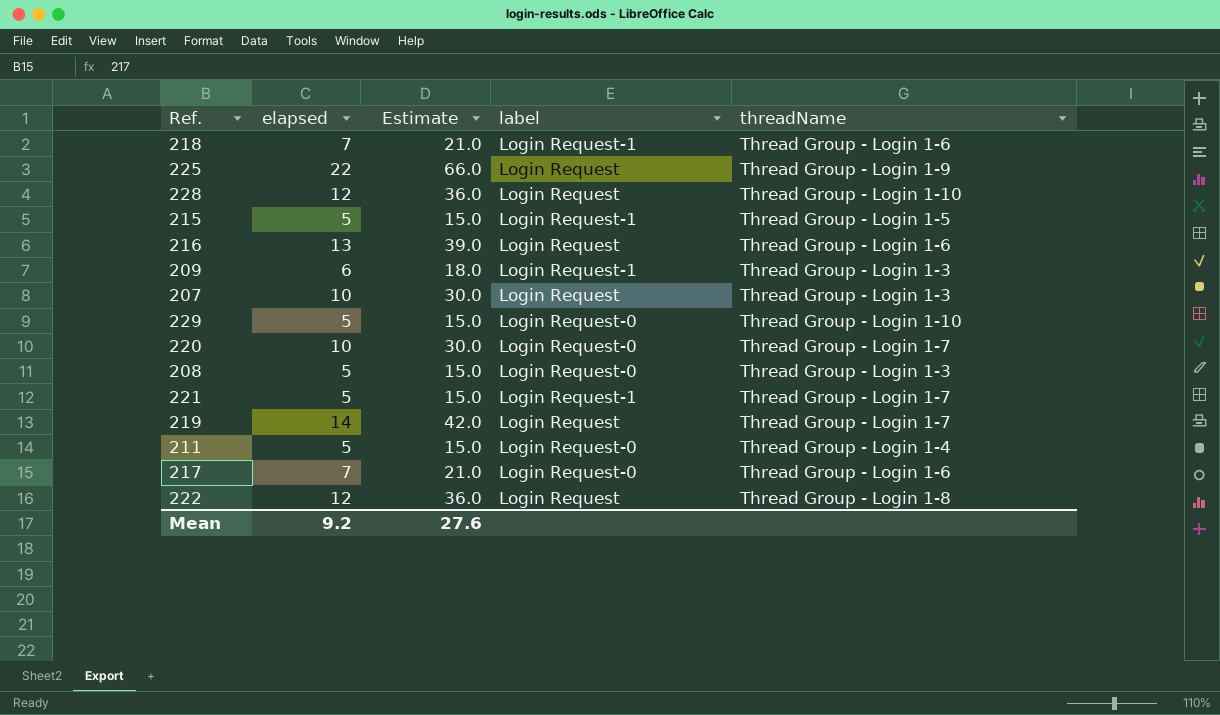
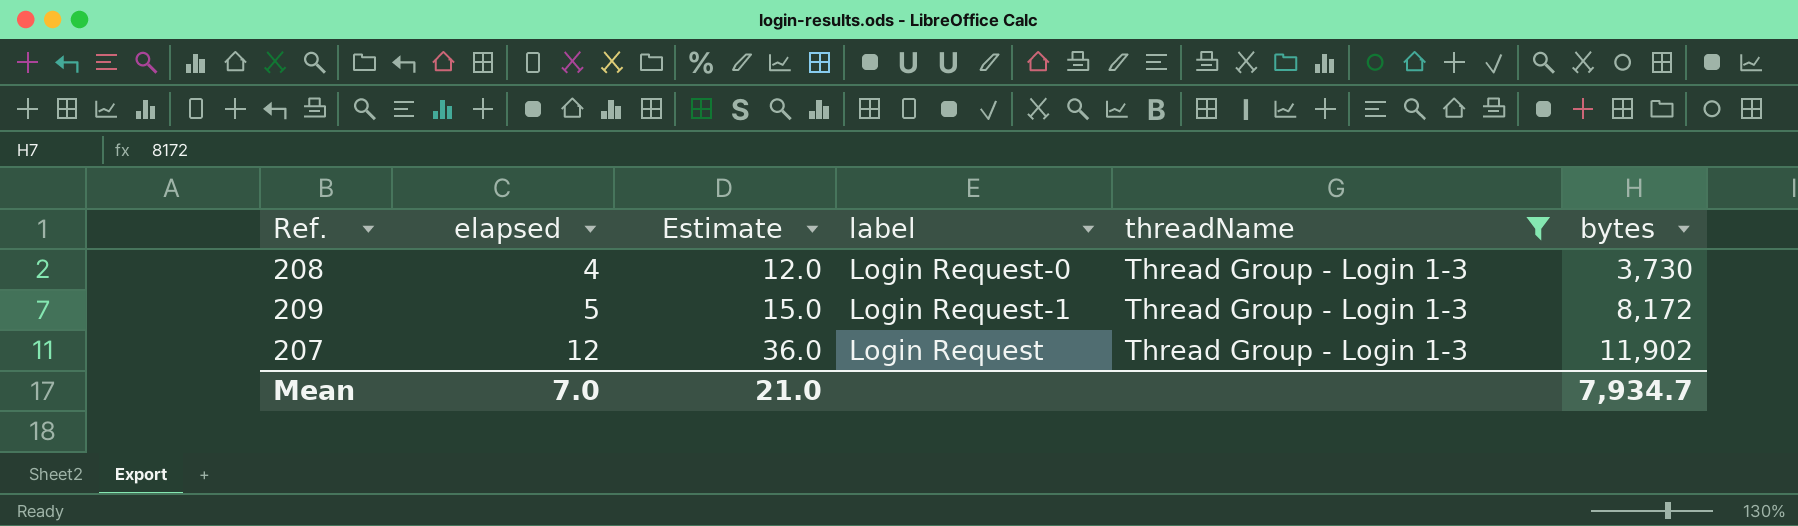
filter: none -> threadName = Thread Group - Login 1-3
row order: none -> elapsed ascending
column bytes | position: none -> 6
208 | elapsed: 5 -> 4
208 | Estimate: 15.0 -> 12.0
209 | elapsed: 6 -> 5
209 | Estimate: 18.0 -> 15.0
207 | elapsed: 10 -> 12
207 | Estimate: 30.0 -> 36.0
Mean | elapsed: 9.2 -> 7.0
Mean | Estimate: 27.6 -> 21.0

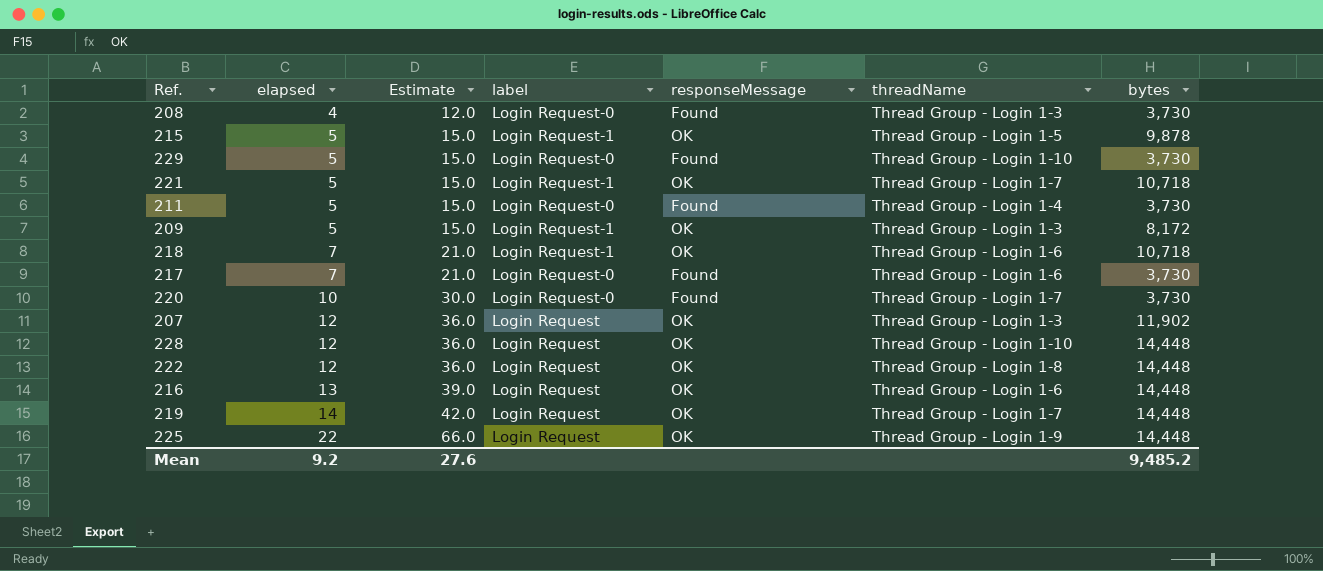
filter: threadName = Thread Group - Login 1-3 -> none
column responseMessage | position: none -> 5
Mean | elapsed: 7.0 -> 9.2
Mean | Estimate: 21.0 -> 27.6
Mean | bytes: 7,934.7 -> 9,485.2

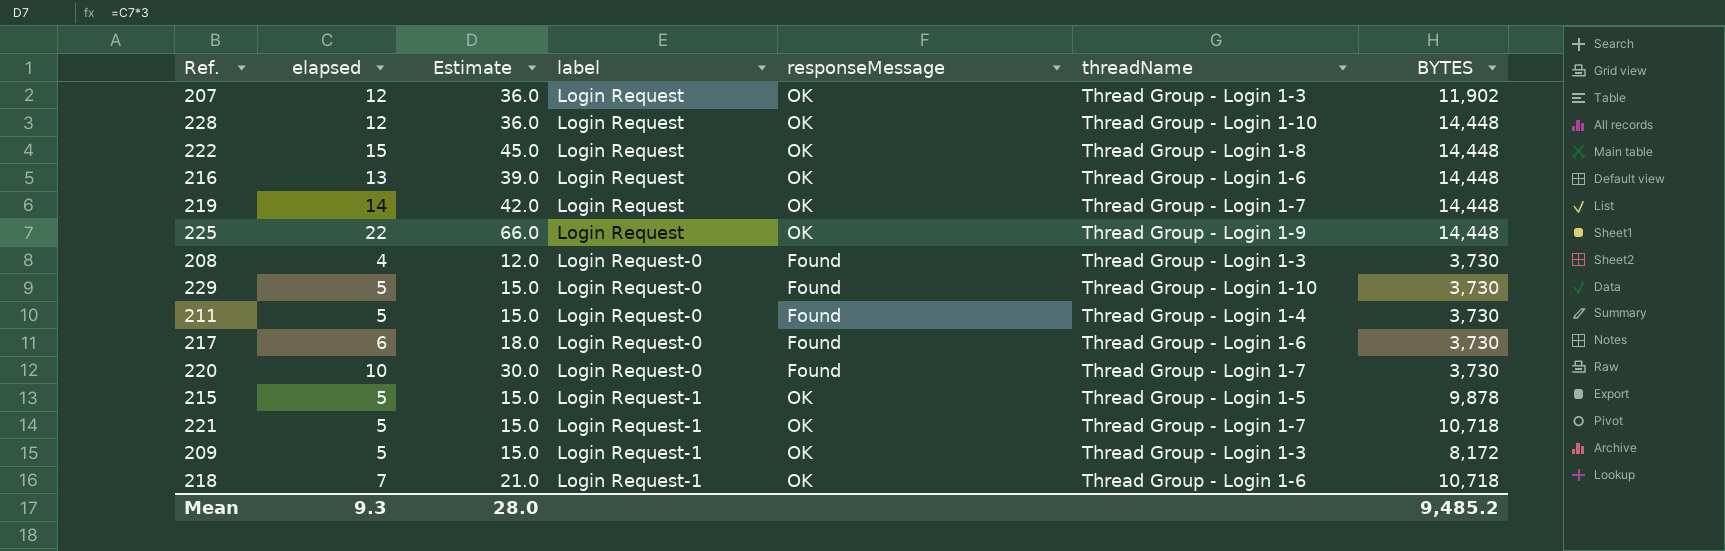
row order: elapsed ascending -> label ascending
column name: bytes -> BYTES
222 | elapsed: 12 -> 15
222 | Estimate: 36.0 -> 45.0
217 | elapsed: 7 -> 6
217 | Estimate: 21.0 -> 18.0
Mean | elapsed: 9.2 -> 9.3
Mean | Estimate: 27.6 -> 28.0

